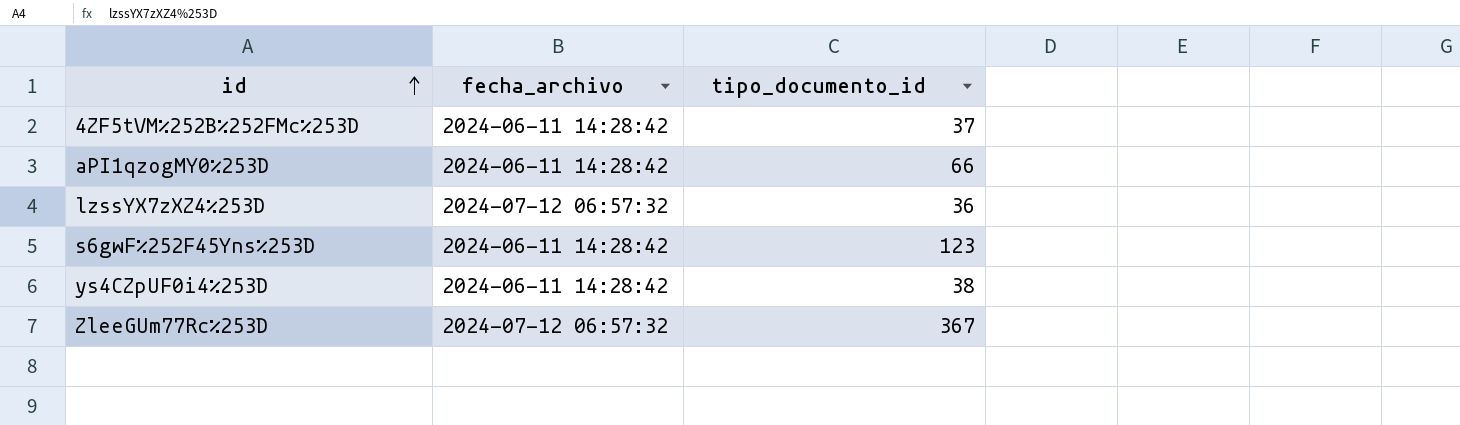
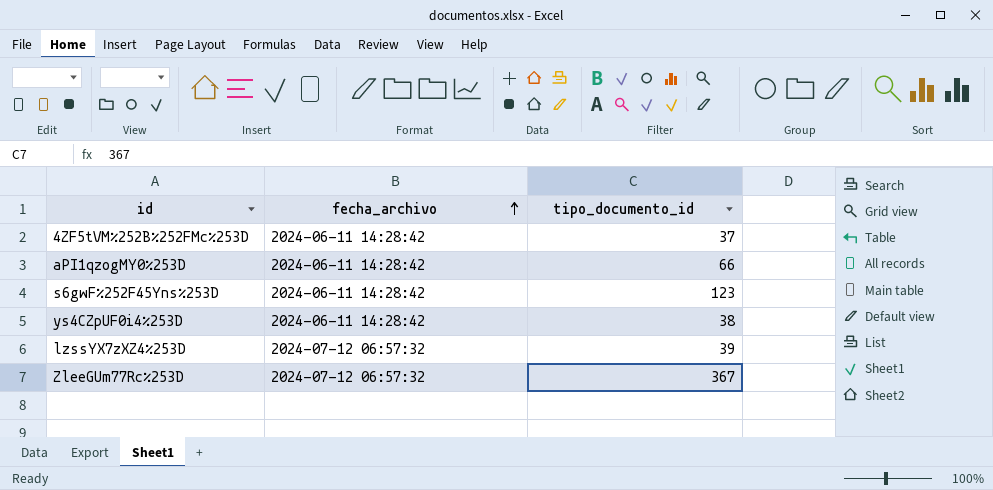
row order: id ascending -> fecha_archivo ascending
lzssYX7zXZ4%253D | tipo_documento_id: 36 -> 39

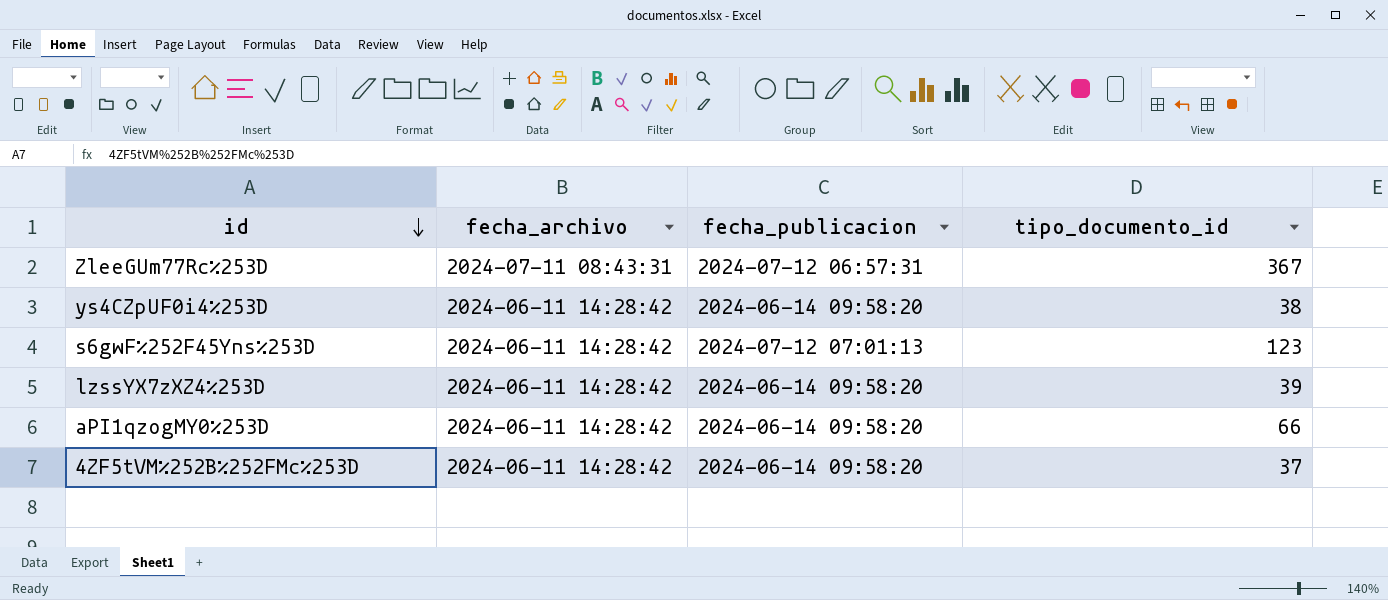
row order: fecha_archivo ascending -> id descending
column fecha_publicacion | position: none -> 3
ZleeGUm77Rc%253D | fecha_archivo: 2024-07-12 06:57:32 -> 2024-07-11 08:43:31
lzssYX7zXZ4%253D | fecha_archivo: 2024-07-12 06:57:32 -> 2024-06-11 14:28:42

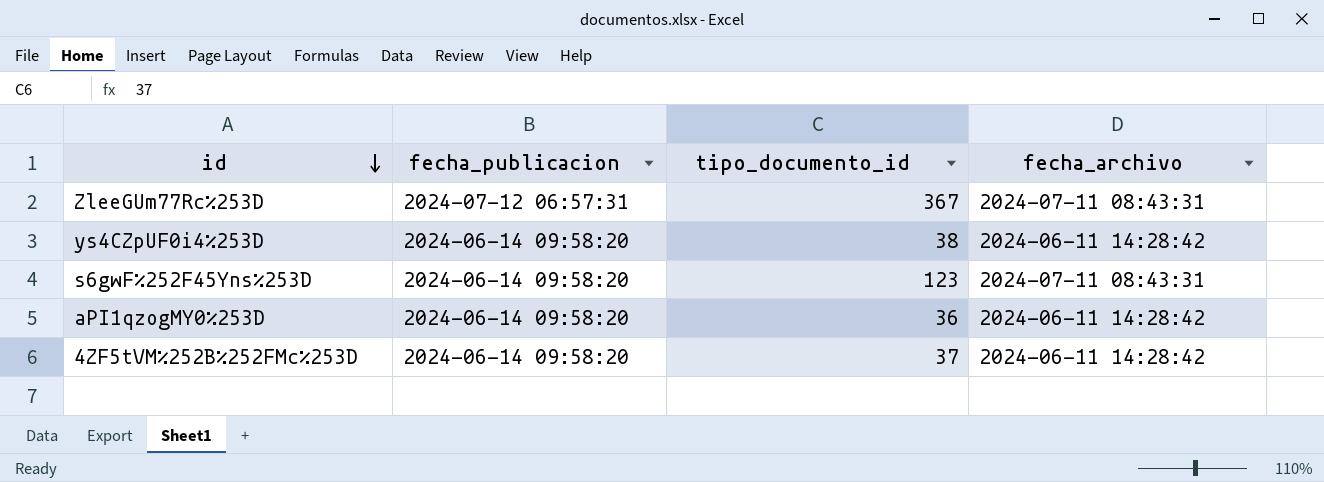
column fecha_archivo | position: 2 -> 4
row lzssYX7zXZ4%253D: 2024-06-11 14:28:42 | 2024-06-14 09:58:20 | 39 -> none
s6gwF%252F45Yns%253D | fecha_publicacion: 2024-07-12 07:01:13 -> 2024-06-14 09:58:20
s6gwF%252F45Yns%253D | fecha_archivo: 2024-06-11 14:28:42 -> 2024-07-11 08:43:31
aPI1qzogMY0%253D | tipo_documento_id: 66 -> 36

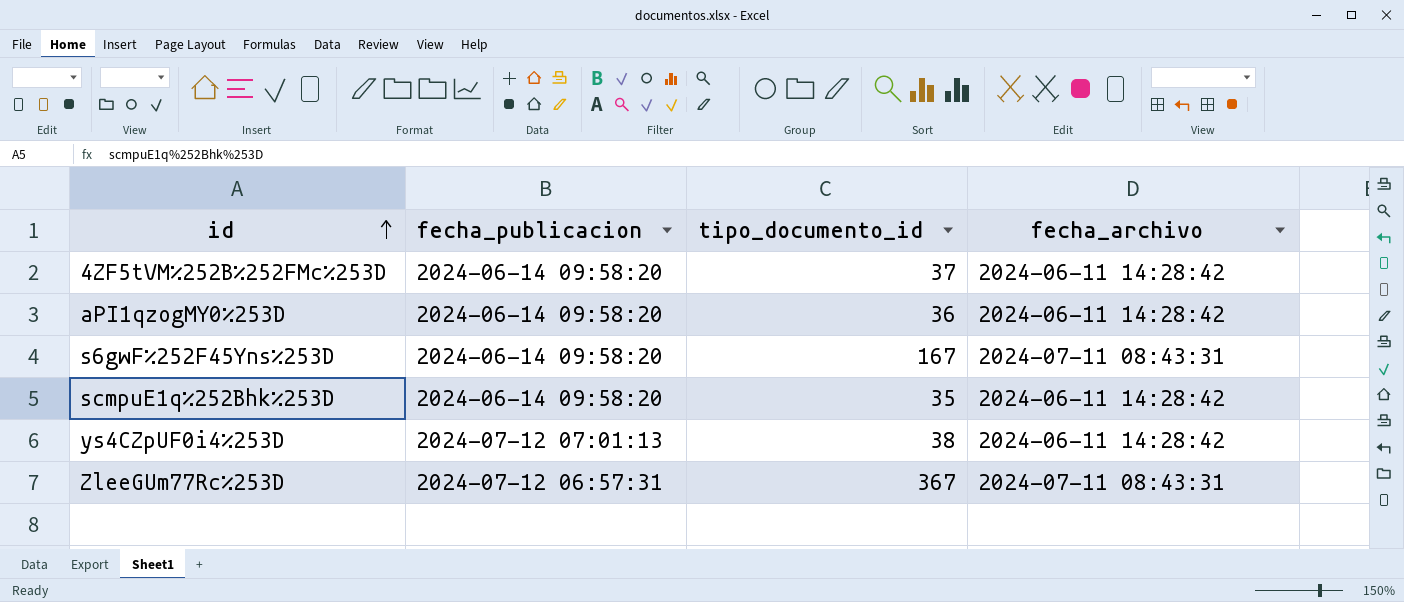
row order: id descending -> id ascending
s6gwF%252F45Yns%253D | tipo_documento_id: 123 -> 167
row scmpuE1q%252Bhk%253D: none -> 2024-06-14 09:58:20 | 35 | 2024-06-11 14:28:42
ys4CZpUF0i4%253D | fecha_publicacion: 2024-06-14 09:58:20 -> 2024-07-12 07:01:13

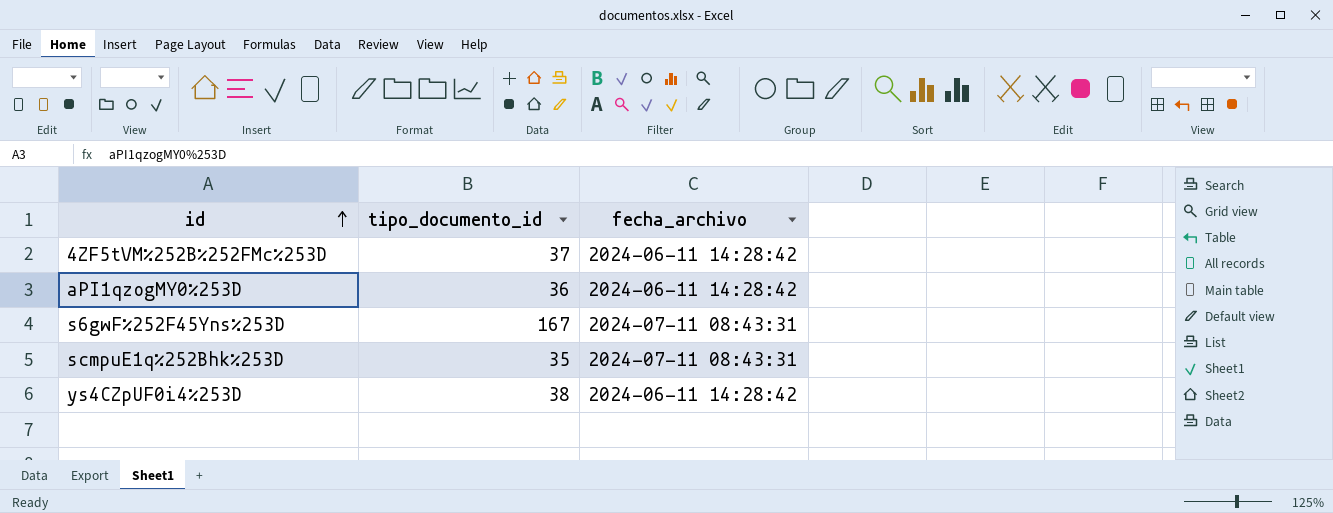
column fecha_publicacion | position: 2 -> none
row ZleeGUm77Rc%253D: 2024-07-12 06:57:31 | 367 | 2024-07-11 08:43:31 -> none
scmpuE1q%252Bhk%253D | fecha_archivo: 2024-06-11 14:28:42 -> 2024-07-11 08:43:31

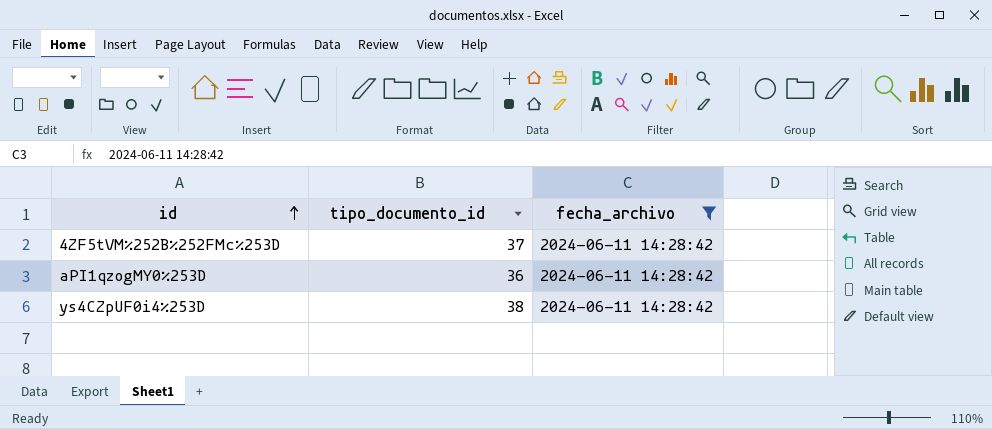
filter: none -> fecha_archivo = 2024-06-11 14:28:42

